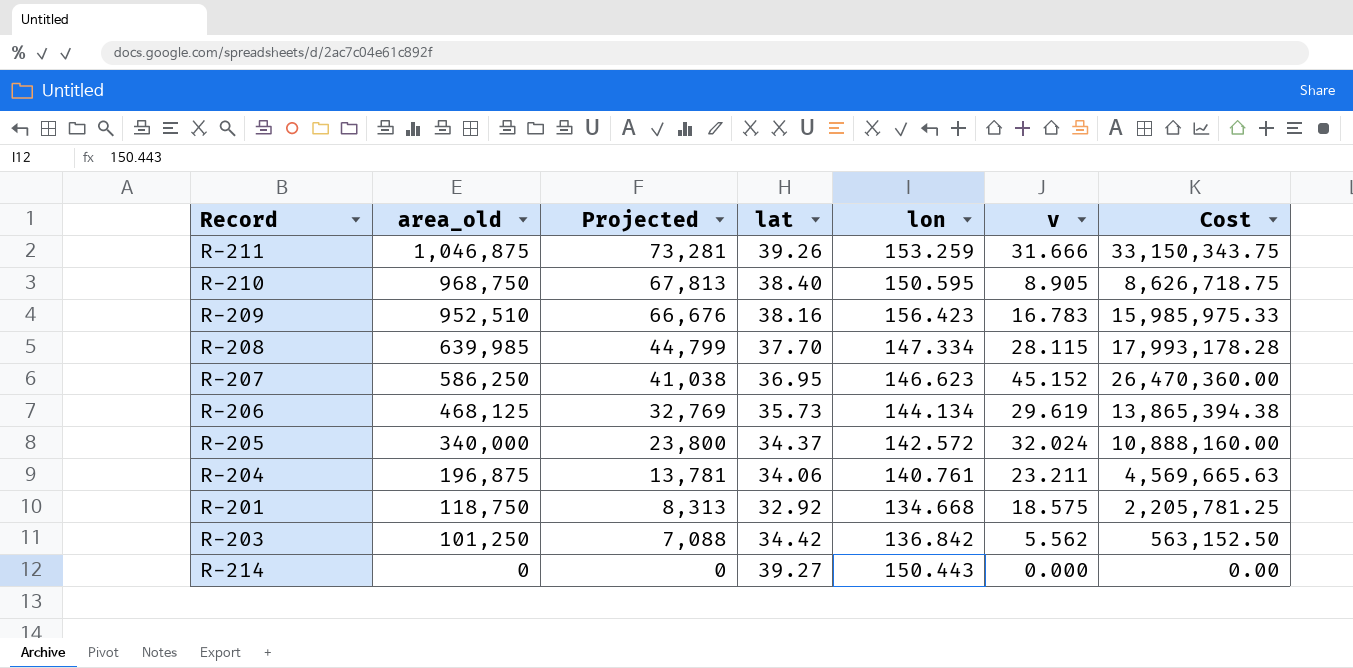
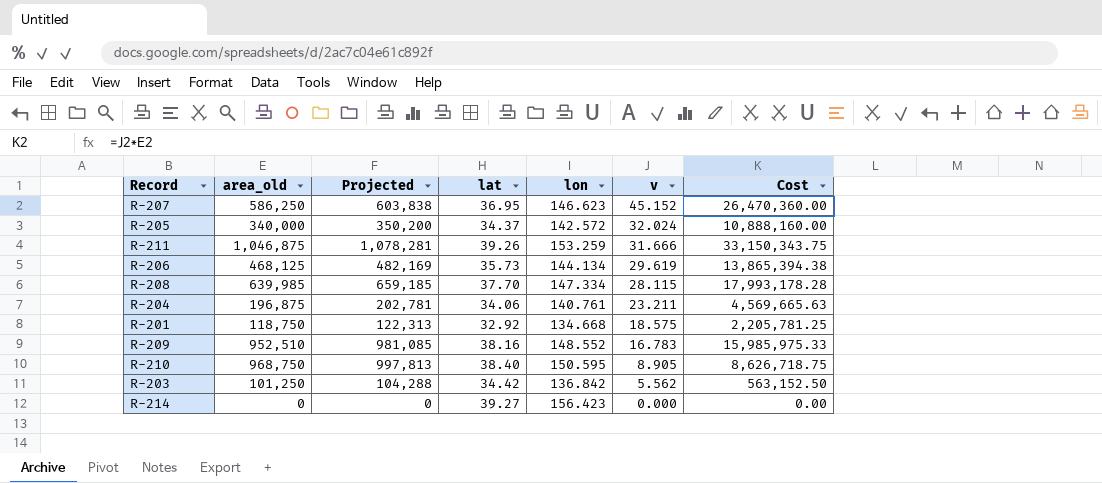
row order: area_old descending -> v descending
column Projected | formula: [area_old] * 0.07 -> [area_old] * 1.03
R-209 | lon: 156.423 -> 148.552
R-214 | lon: 150.443 -> 156.423

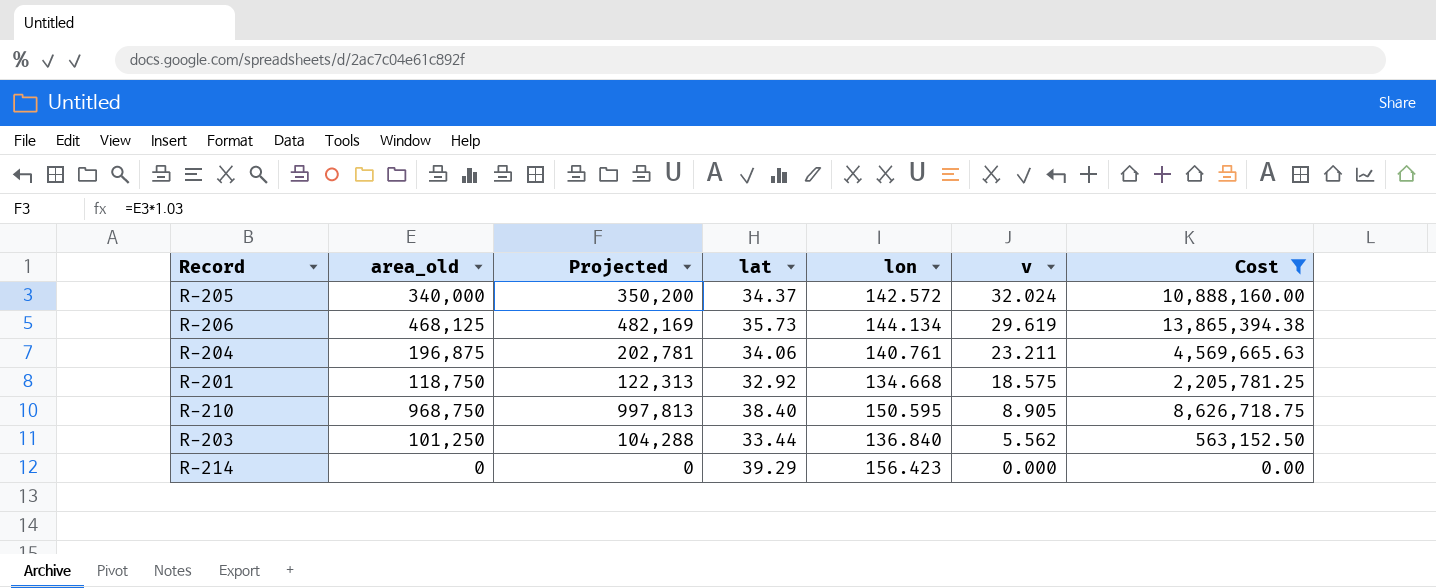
filter: none -> Cost <= 13,865,394.38
R-203 | lat: 34.42 -> 33.44
R-203 | lon: 136.842 -> 136.840
R-214 | lat: 39.27 -> 39.29

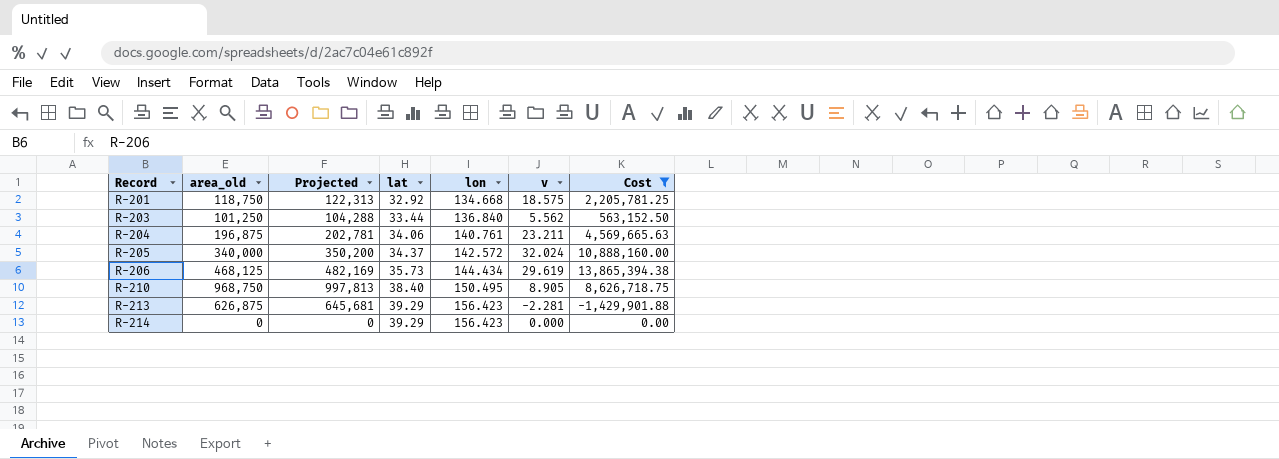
row order: v descending -> Record ascending
R-206 | lon: 144.134 -> 144.434
R-210 | lon: 150.595 -> 150.495
row R-213: none -> 626,875 | 645,681 | 39.29 | 156.423 | -2.281 | -1,429,901.88

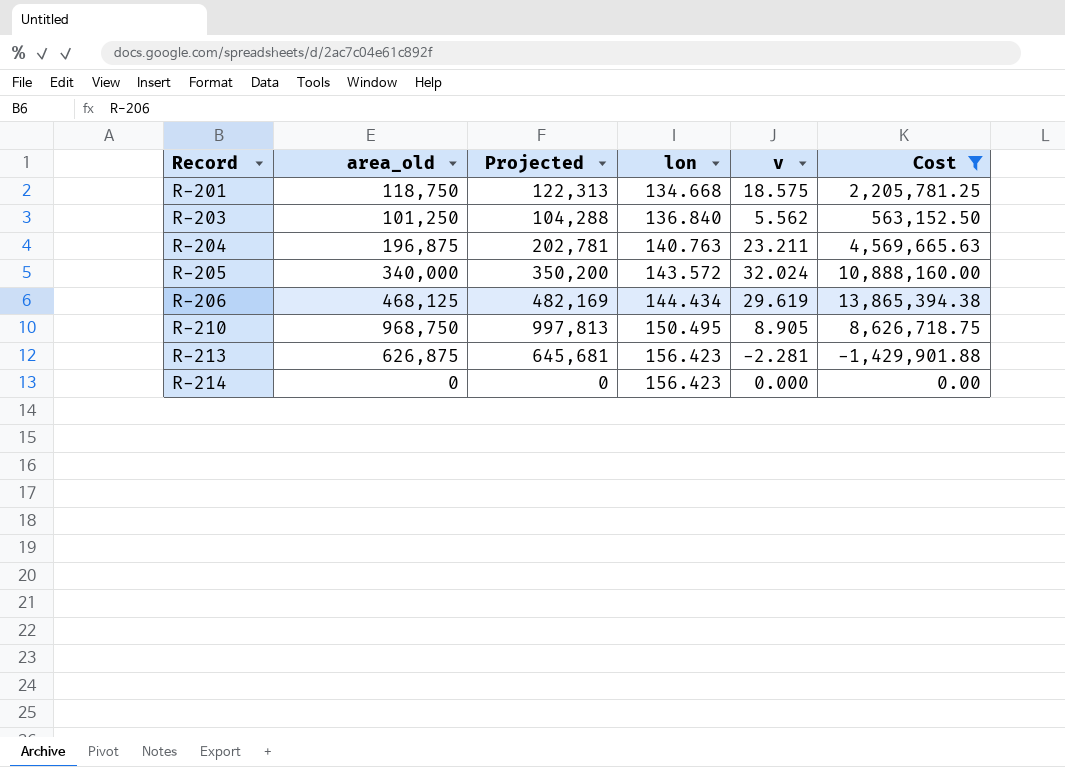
column lat | position: 4 -> none
R-204 | lon: 140.761 -> 140.763
R-205 | lon: 142.572 -> 143.572

